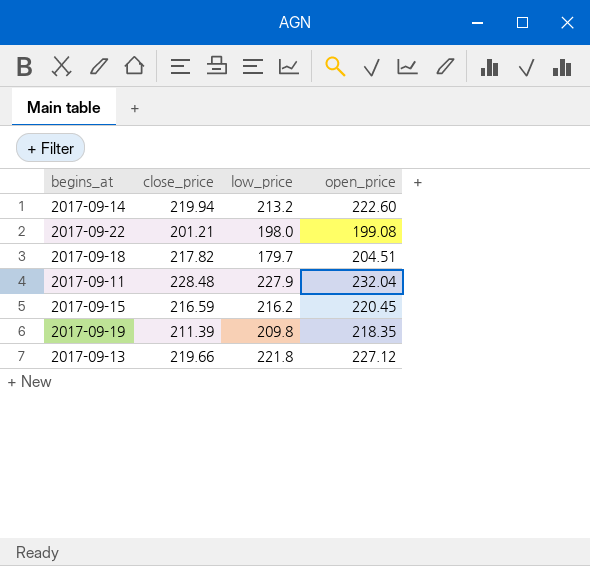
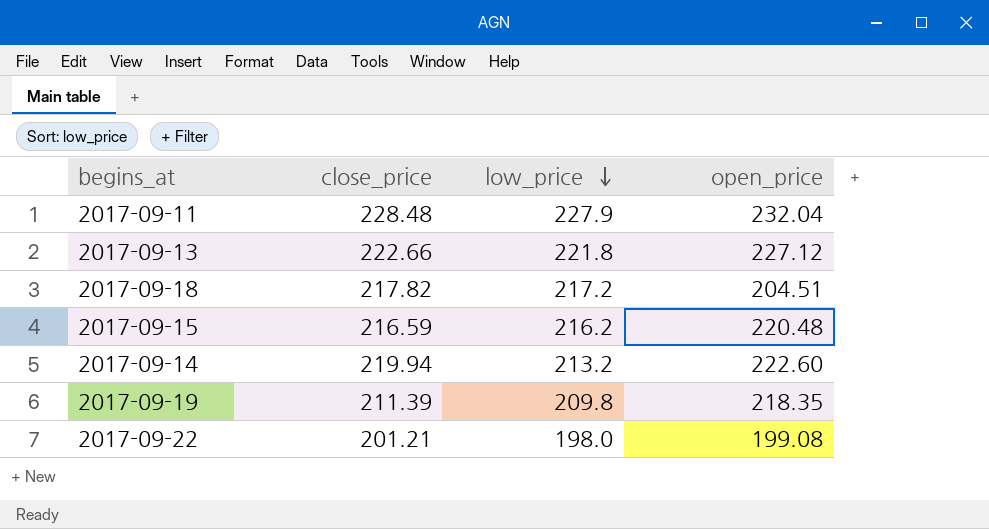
row order: none -> low_price descending
2017-09-13 | close_price: 219.66 -> 222.66
2017-09-18 | low_price: 179.7 -> 217.2
2017-09-15 | open_price: 220.45 -> 220.48

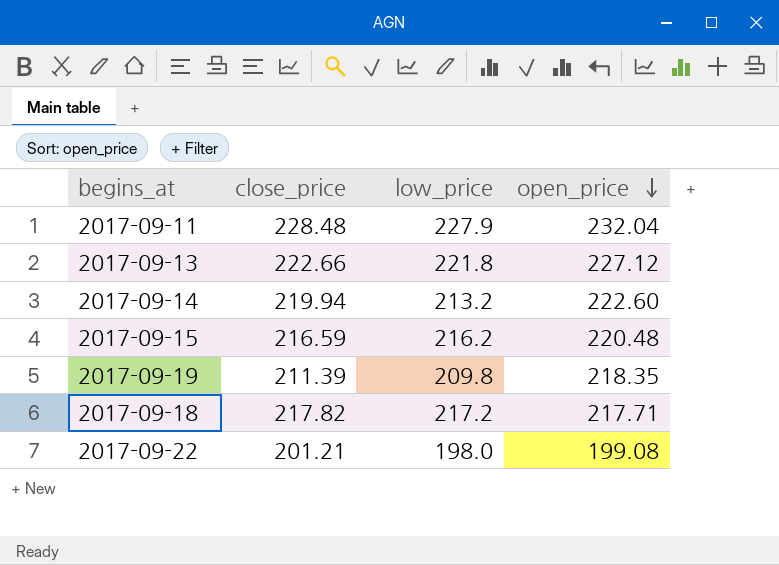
row order: low_price descending -> open_price descending
2017-09-18 | open_price: 204.51 -> 217.71

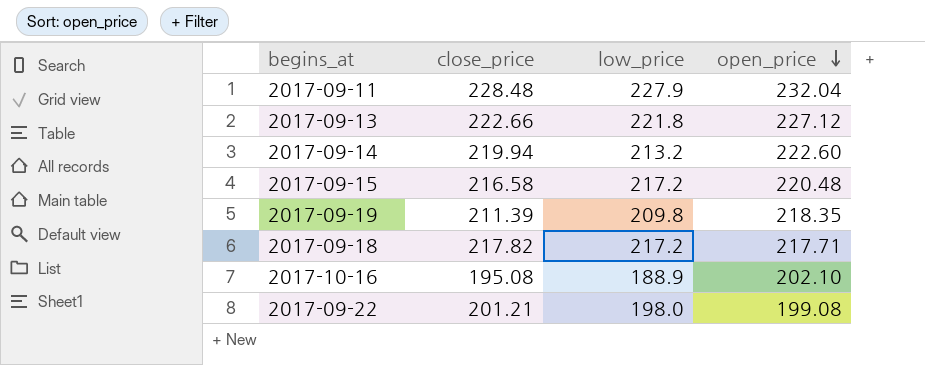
2017-09-15 | close_price: 216.59 -> 216.58
2017-09-15 | low_price: 216.2 -> 217.2
row 2017-10-16: none -> 195.08 | 188.9 | 202.10

